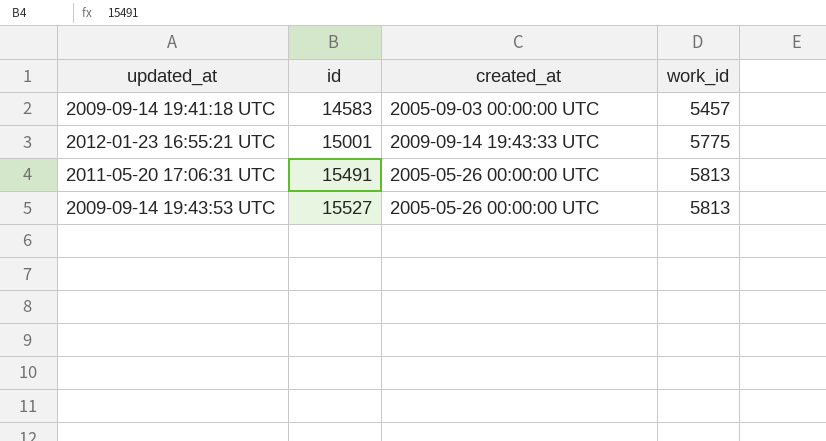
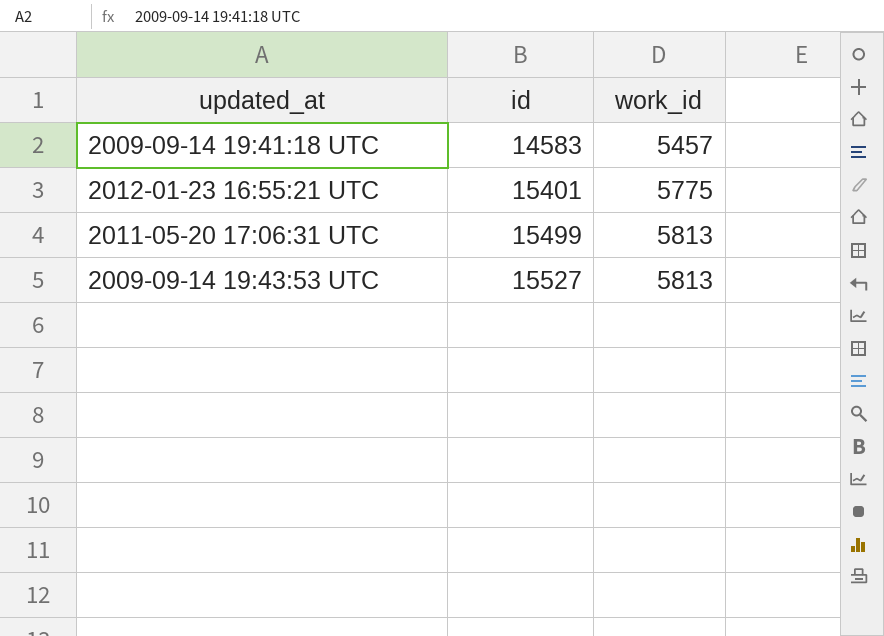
column created_at | position: 3 -> none
2012-01-23 16:55:21 UTC | id: 15001 -> 15401
2011-05-20 17:06:31 UTC | id: 15491 -> 15499

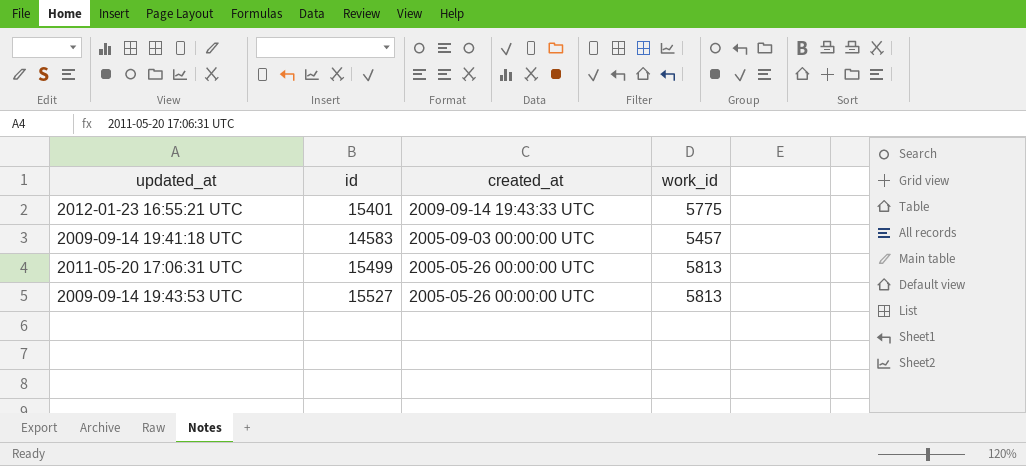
row order: id ascending -> created_at descending
column created_at | position: none -> 3

